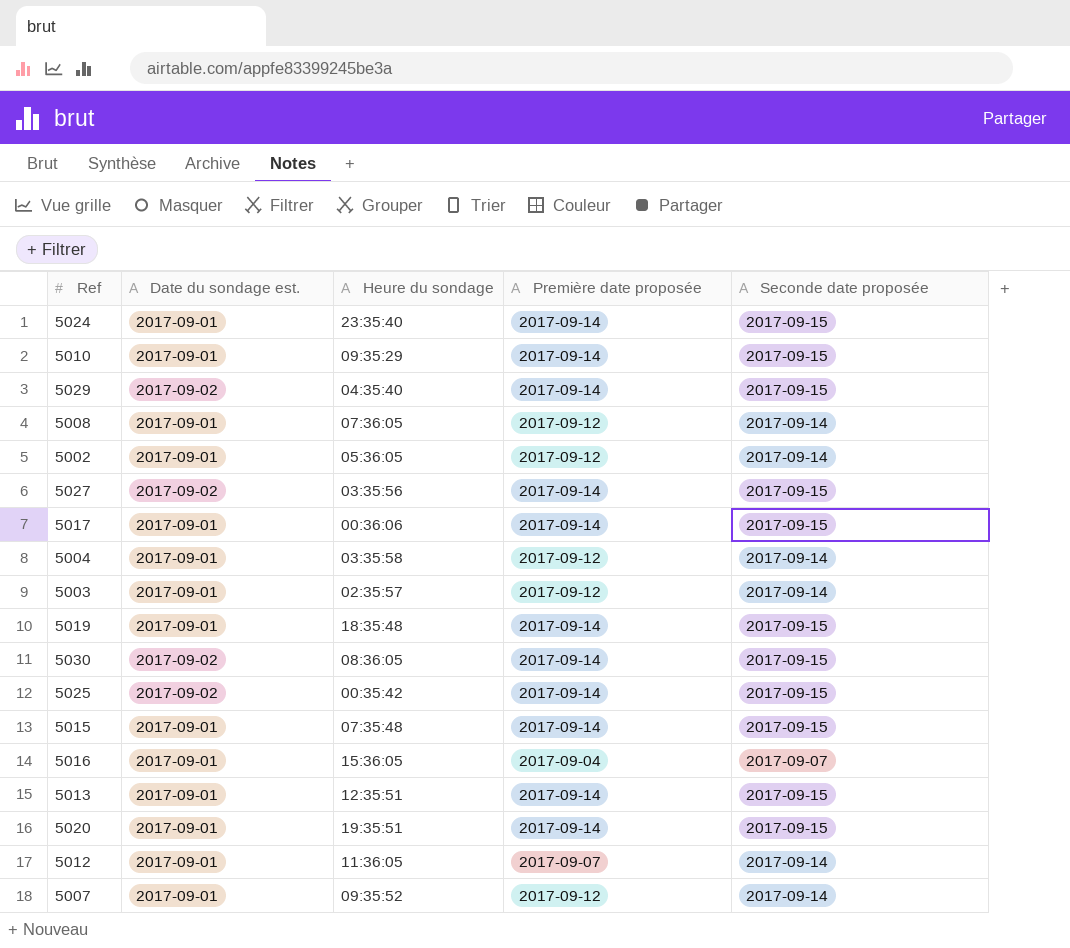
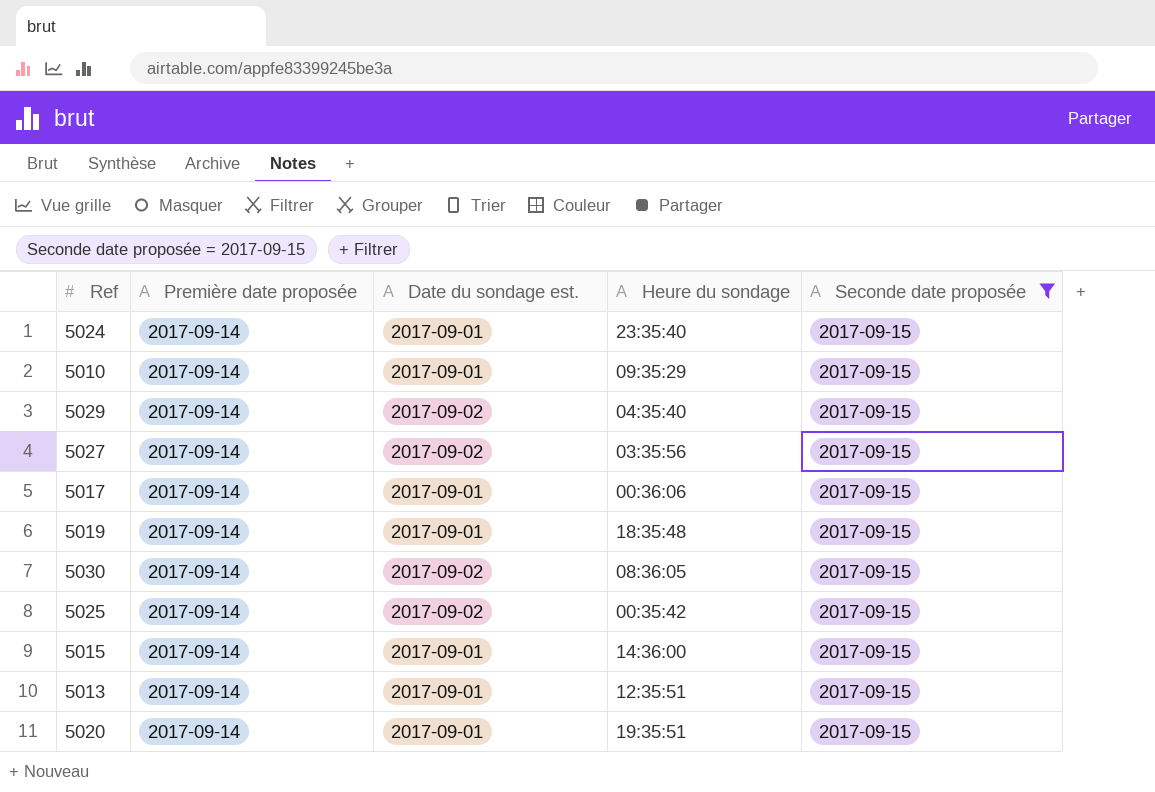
filter: none -> Seconde date proposée = 2017-09-15
column Première date proposée | position: 4 -> 2
5015 | Heure du sondage: 07:35:48 -> 14:36:00

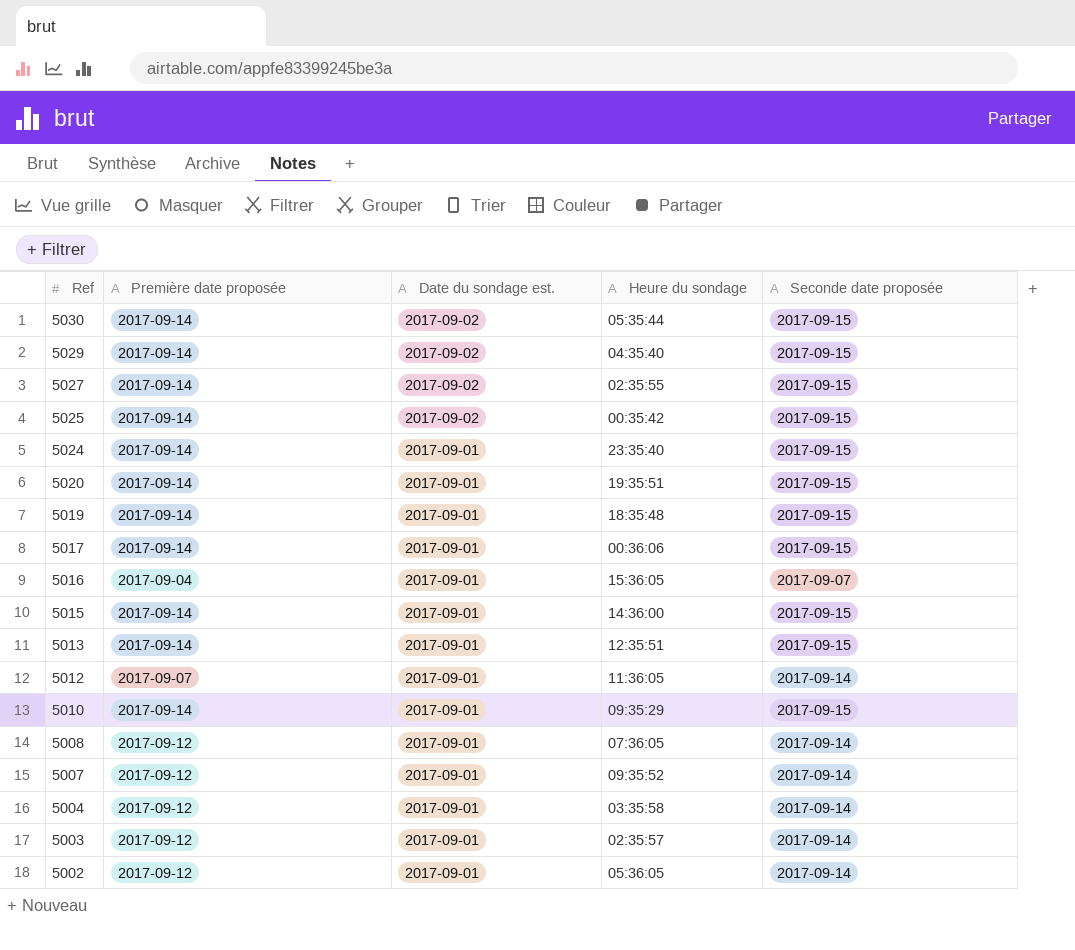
filter: Seconde date proposée = 2017-09-15 -> none
row order: none -> Ref descending
5030 | Heure du sondage: 08:36:05 -> 05:35:44
5027 | Heure du sondage: 03:35:56 -> 02:35:55

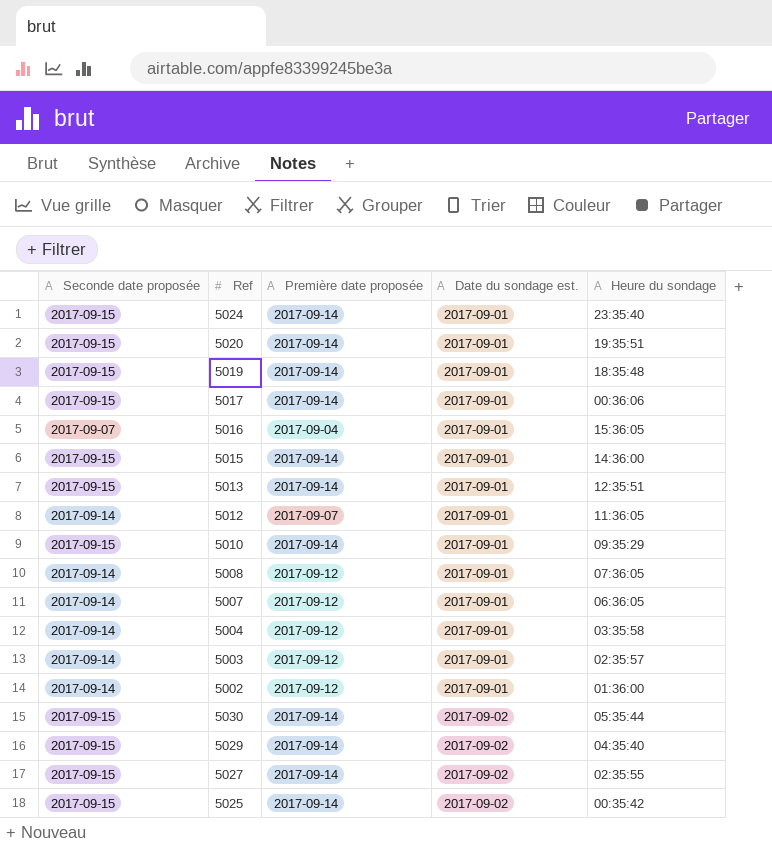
row order: Ref descending -> Date du sondage est. ascending
column Seconde date proposée | position: 5 -> 1
5007 | Heure du sondage: 09:35:52 -> 06:36:05
5002 | Heure du sondage: 05:36:05 -> 01:36:00

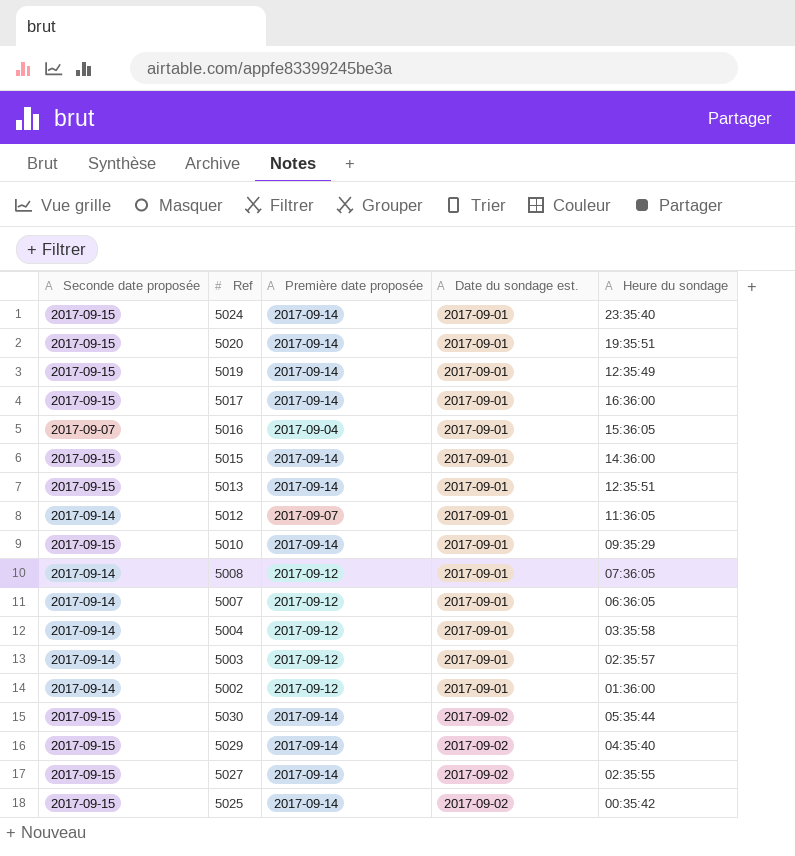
5019 | Heure du sondage: 18:35:48 -> 12:35:49
5017 | Heure du sondage: 00:36:06 -> 16:36:00

